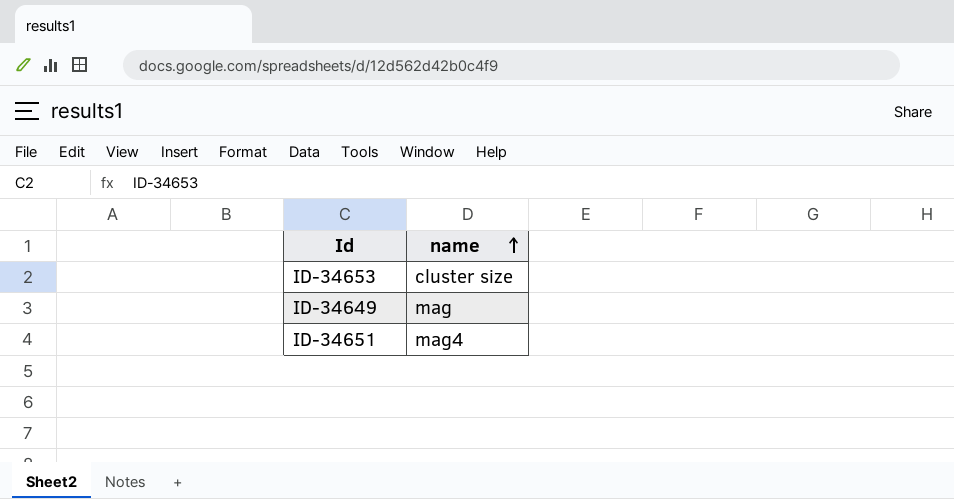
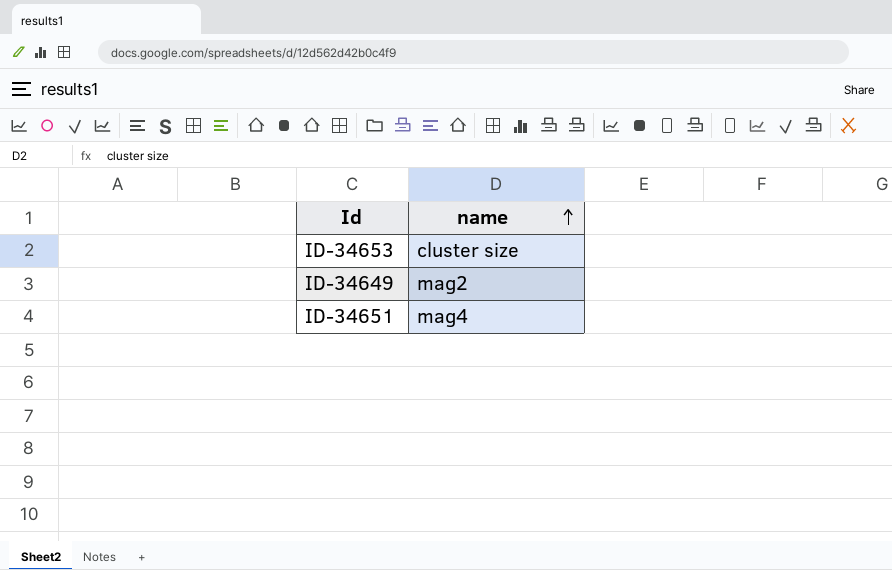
ID-34649 | name: mag -> mag2

